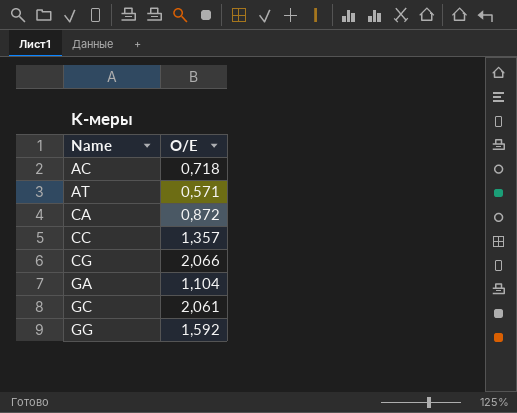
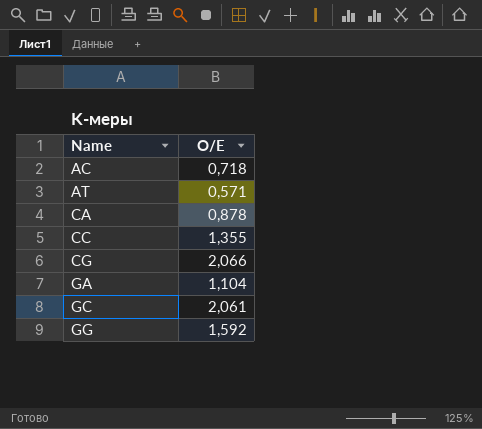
CA | O/E: 0,872 -> 0,878
CC | O/E: 1,357 -> 1,355

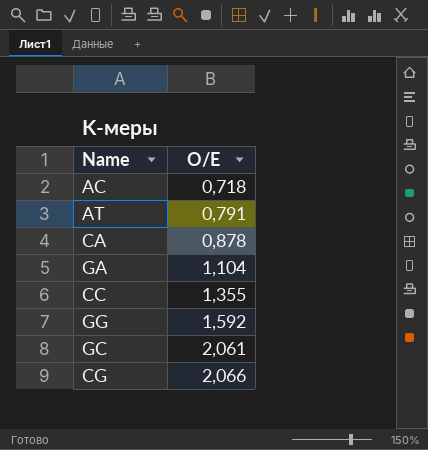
row order: Name ascending -> O/E ascending
AT | O/E: 0,571 -> 0,791

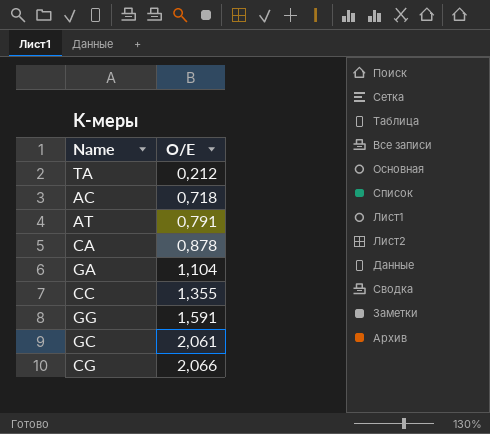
row TA: none -> 0,212
GG | O/E: 1,592 -> 1,591

